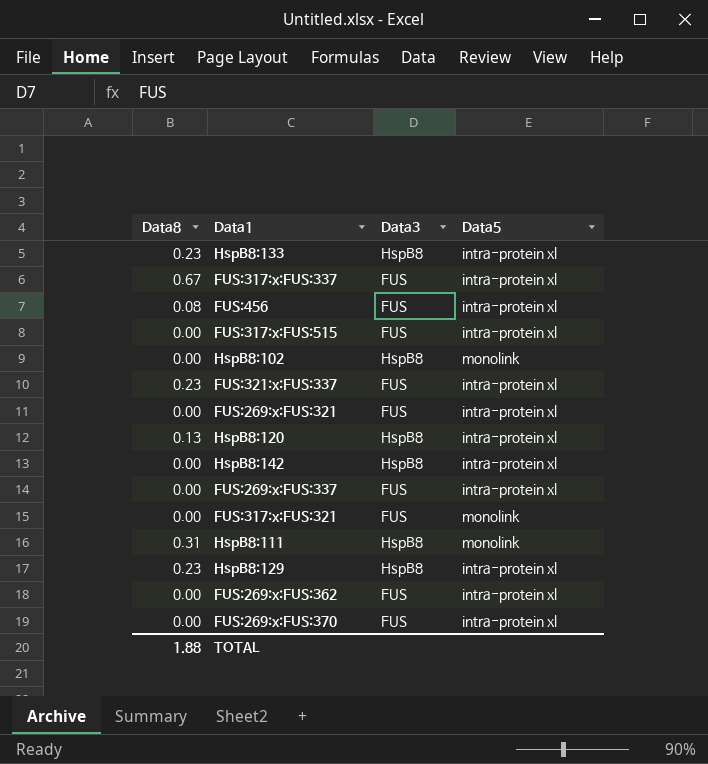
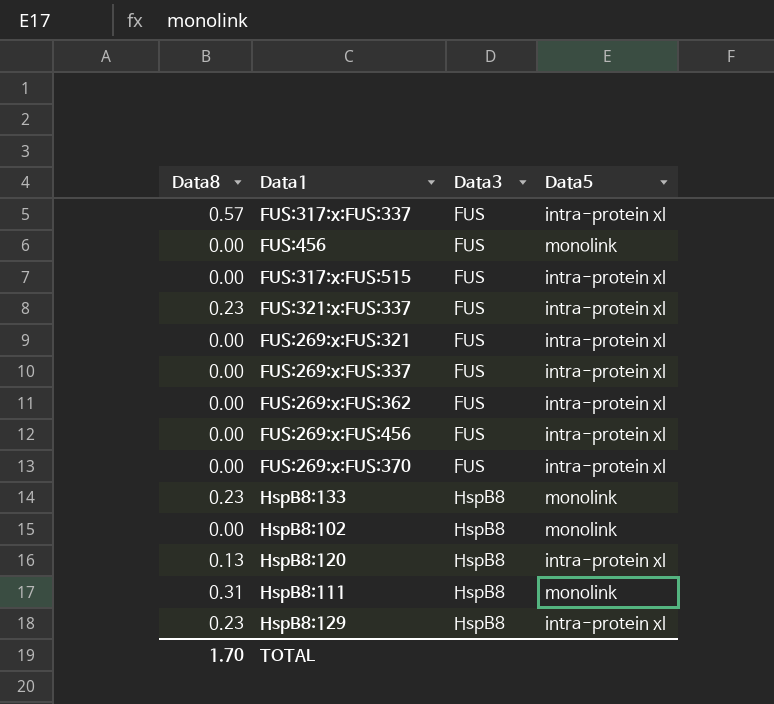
row order: none -> Data3 ascending
row HspB8:142: 0.00 | HspB8 | intra-protein xl -> none
row FUS:317:x:FUS:321: 0.00 | FUS | monolink -> none
FUS:317:x:FUS:337 | Data8: 0.67 -> 0.57
FUS:456 | Data8: 0.08 -> 0.00
FUS:456 | Data5: intra-protein xl -> monolink
row FUS:269:x:FUS:456: none -> 0.00 | FUS | intra-protein xl
HspB8:133 | Data5: intra-protein xl -> monolink
TOTAL | Data8: 1.88 -> 1.70

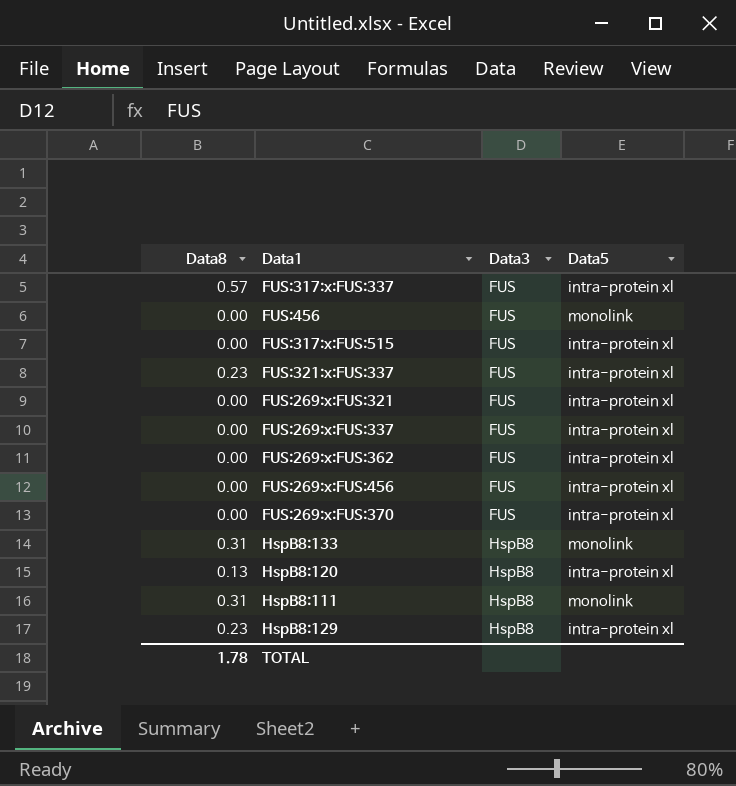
row HspB8:102: 0.00 | HspB8 | monolink -> none
HspB8:133 | Data8: 0.23 -> 0.31
TOTAL | Data8: 1.70 -> 1.78

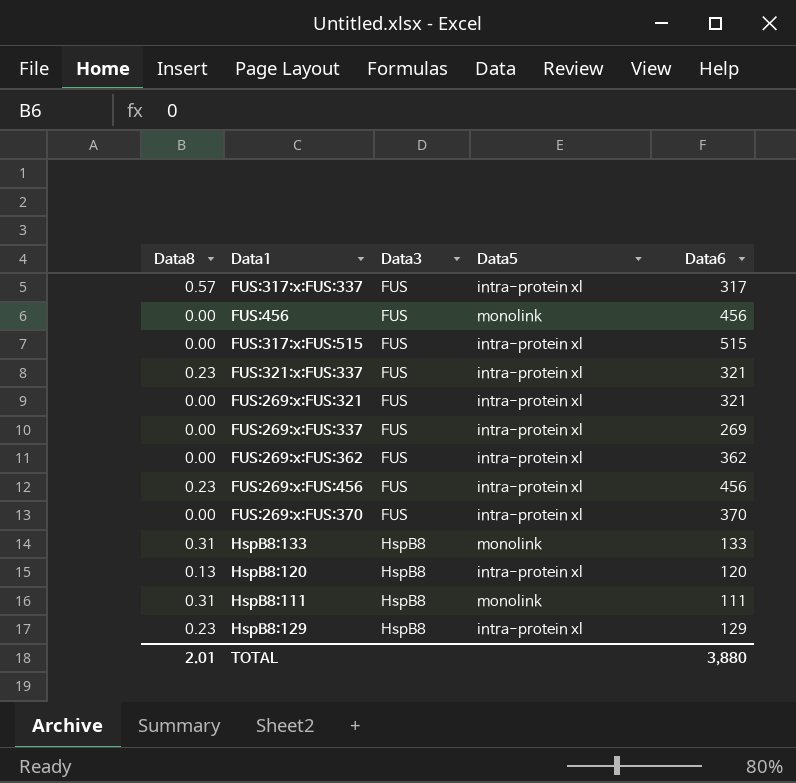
column Data6 | position: none -> 5
FUS:269:x:FUS:456 | Data8: 0.00 -> 0.23
TOTAL | Data8: 1.78 -> 2.01

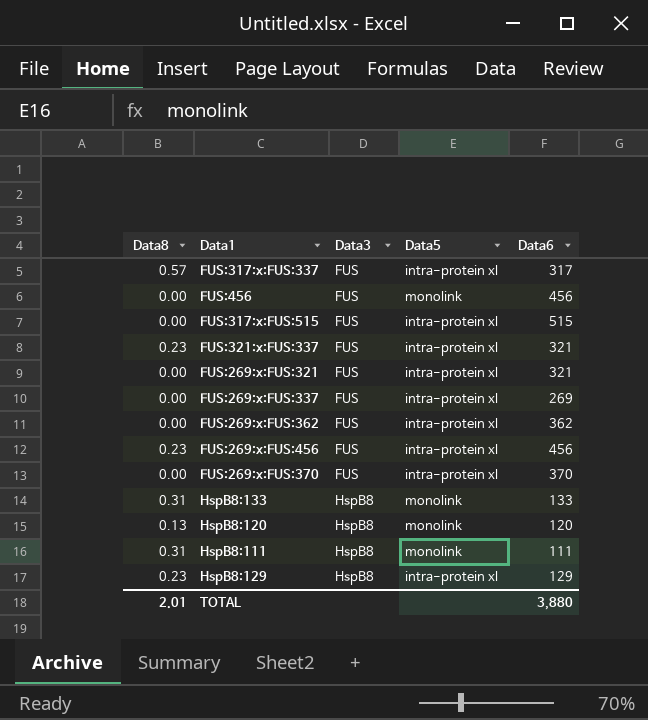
HspB8:120 | Data5: intra-protein xl -> monolink

